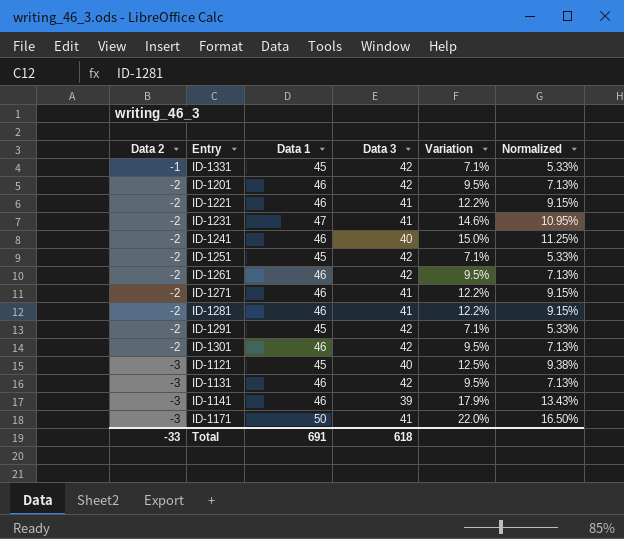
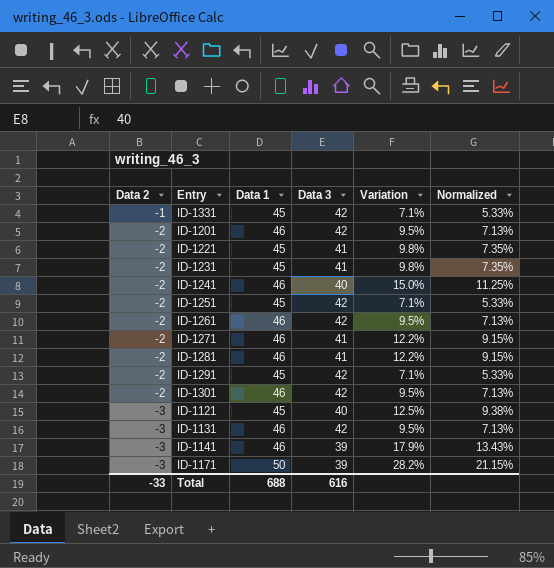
ID-1221 | Data 1: 46 -> 45
ID-1221 | Variation: 12.2% -> 9.8%
ID-1221 | Normalized: 9.15% -> 7.35%
ID-1231 | Data 1: 47 -> 45
ID-1231 | Variation: 14.6% -> 9.8%
ID-1231 | Normalized: 10.95% -> 7.35%
ID-1171 | Data 3: 41 -> 39
ID-1171 | Variation: 22.0% -> 28.2%
ID-1171 | Normalized: 16.50% -> 21.15%
Total | Data 1: 691 -> 688
Total | Data 3: 618 -> 616

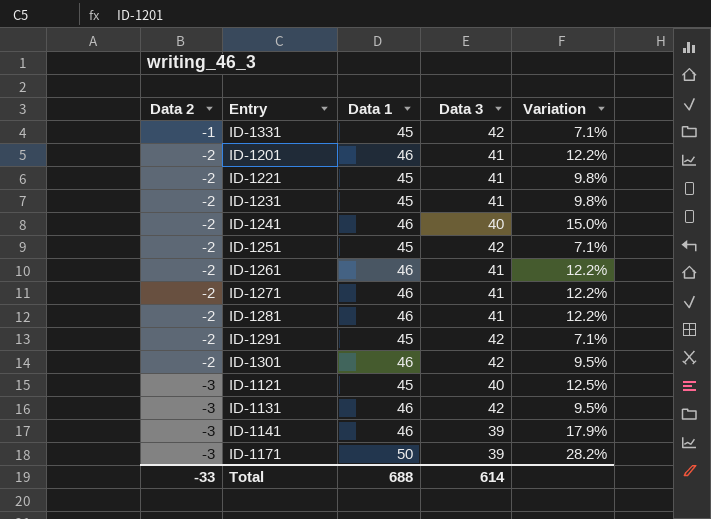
column Normalized | formula: [Variation] * 0.75 -> none
ID-1201 | Data 3: 42 -> 41
ID-1201 | Variation: 9.5% -> 12.2%
ID-1261 | Data 3: 42 -> 41
ID-1261 | Variation: 9.5% -> 12.2%
Total | Data 3: 616 -> 614

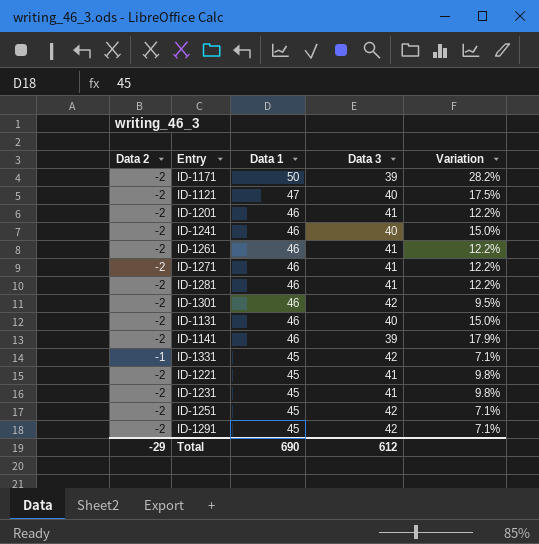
row order: Data 2 descending -> Data 1 descending
ID-1171 | Data 2: -3 -> -2
ID-1121 | Data 2: -3 -> -2
ID-1121 | Data 1: 45 -> 47
ID-1121 | Variation: 12.5% -> 17.5%
ID-1131 | Data 2: -3 -> -2
ID-1131 | Data 3: 42 -> 40
ID-1131 | Variation: 9.5% -> 15.0%
ID-1141 | Data 2: -3 -> -2
Total | Data 2: -33 -> -29
Total | Data 1: 688 -> 690
Total | Data 3: 614 -> 612

